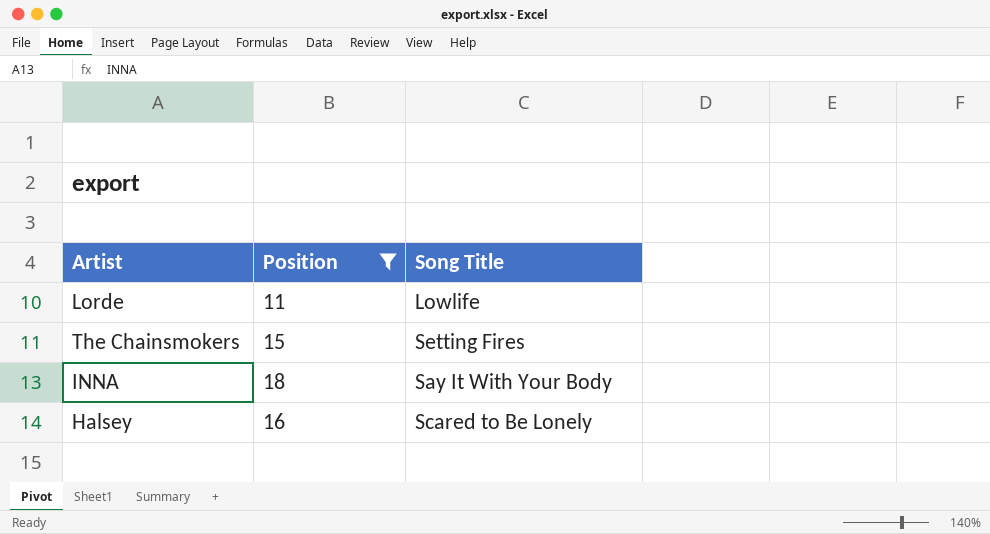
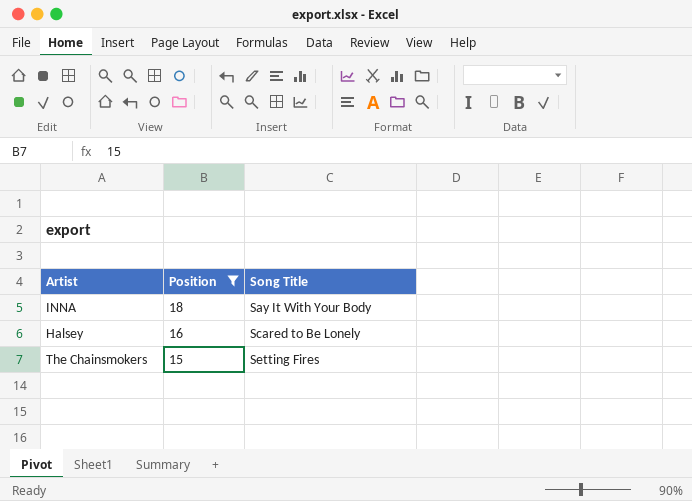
row order: none -> Position descending
row Lorde: 11 | Lowlife -> none

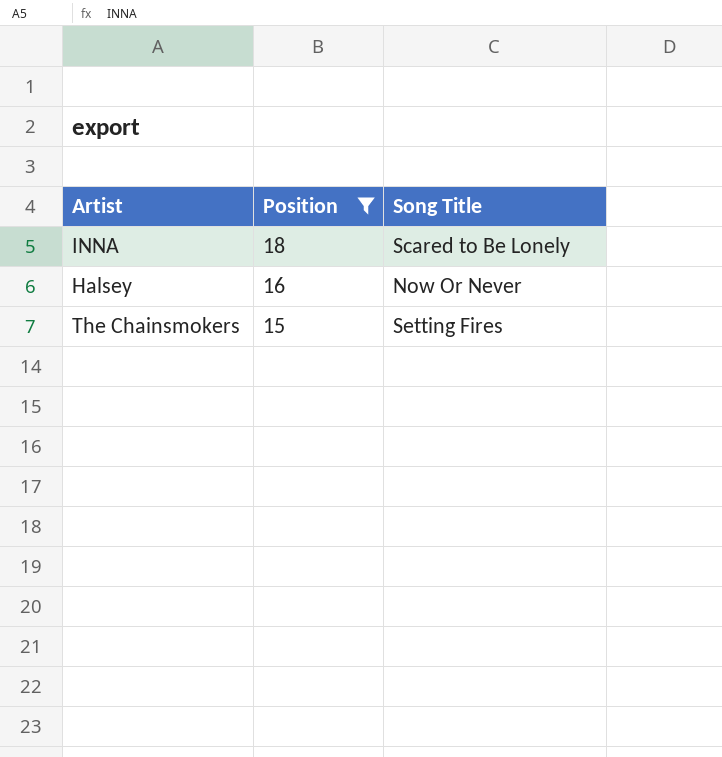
INNA | Song Title: Say It With Your Body -> Scared to Be Lonely
Halsey | Song Title: Scared to Be Lonely -> Now Or Never

